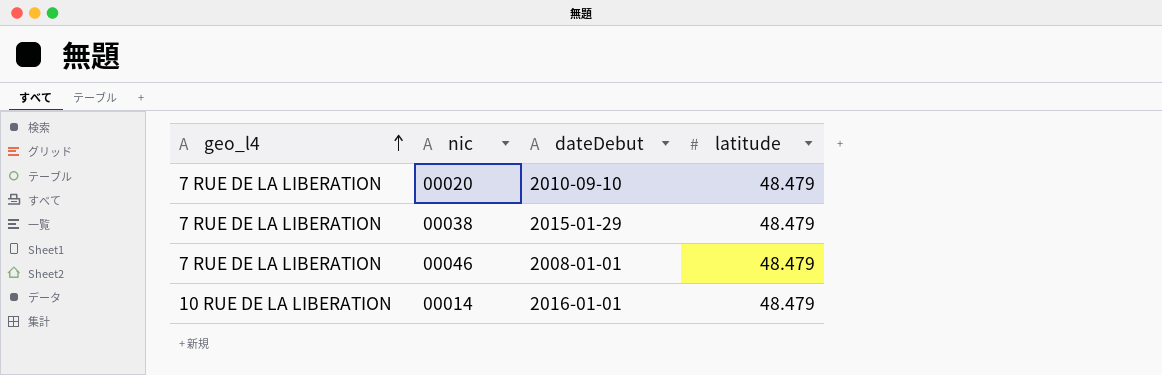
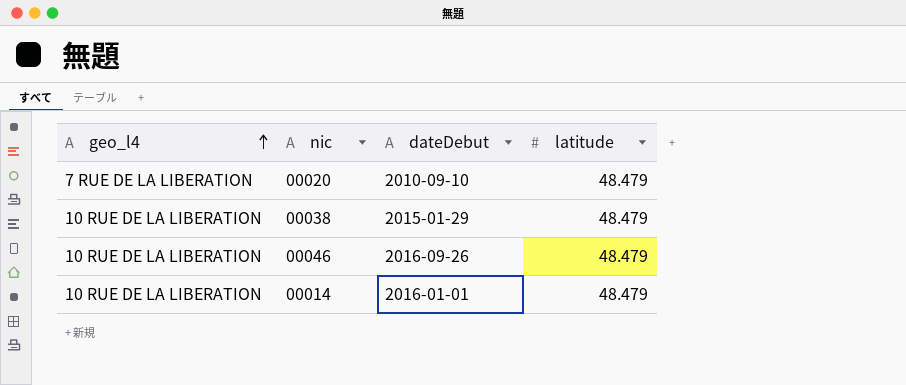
00038 | geo_l4: 7 RUE DE LA LIBERATION -> 10 RUE DE LA LIBERATION
00046 | geo_l4: 7 RUE DE LA LIBERATION -> 10 RUE DE LA LIBERATION
00046 | dateDebut: 2008-01-01 -> 2016-09-26

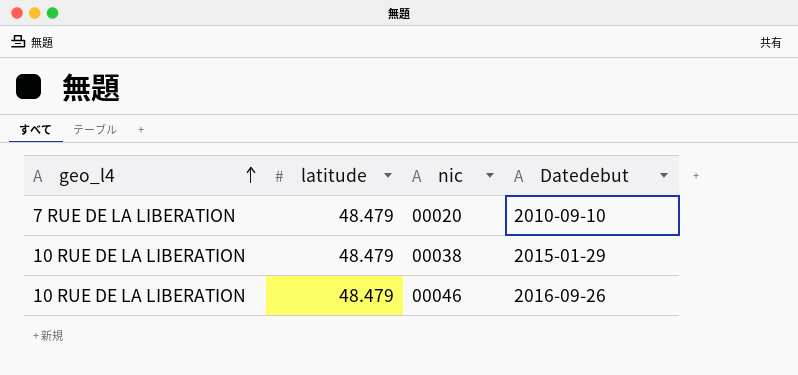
column latitude | position: 4 -> 2
column name: dateDebut -> Datedebut
row 00014: 10 RUE DE LA LIBERATION | 2016-01-01 | 48.479 -> none

